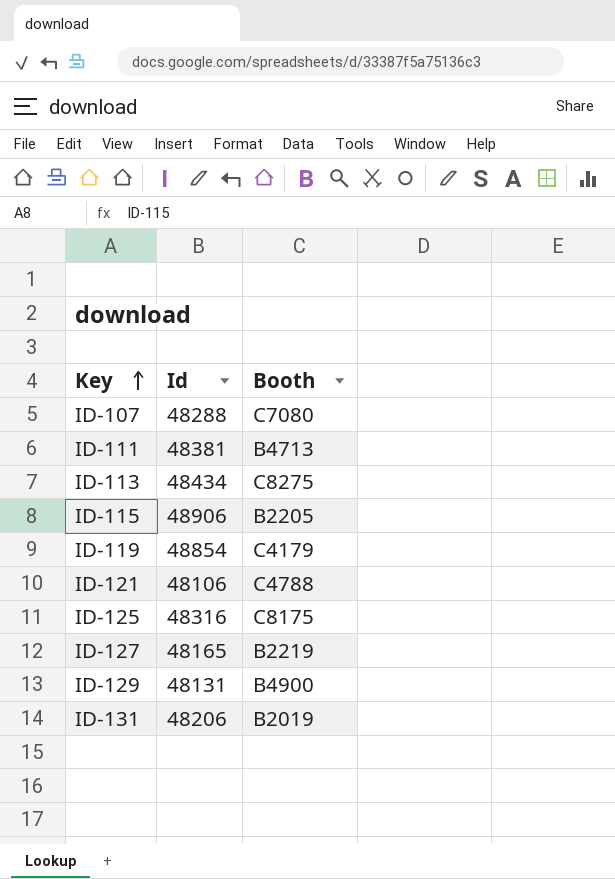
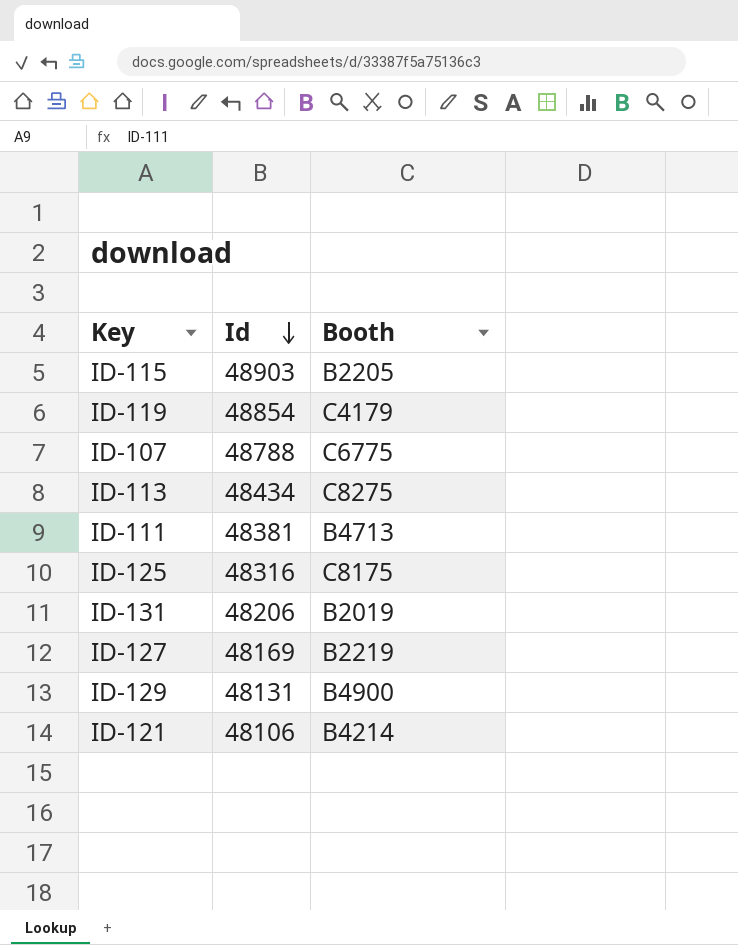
row order: Key ascending -> Id descending
ID-115 | Id: 48906 -> 48903
ID-107 | Id: 48288 -> 48788
ID-107 | Booth: C7080 -> C6775
ID-127 | Id: 48165 -> 48169
ID-121 | Booth: C4788 -> B4214

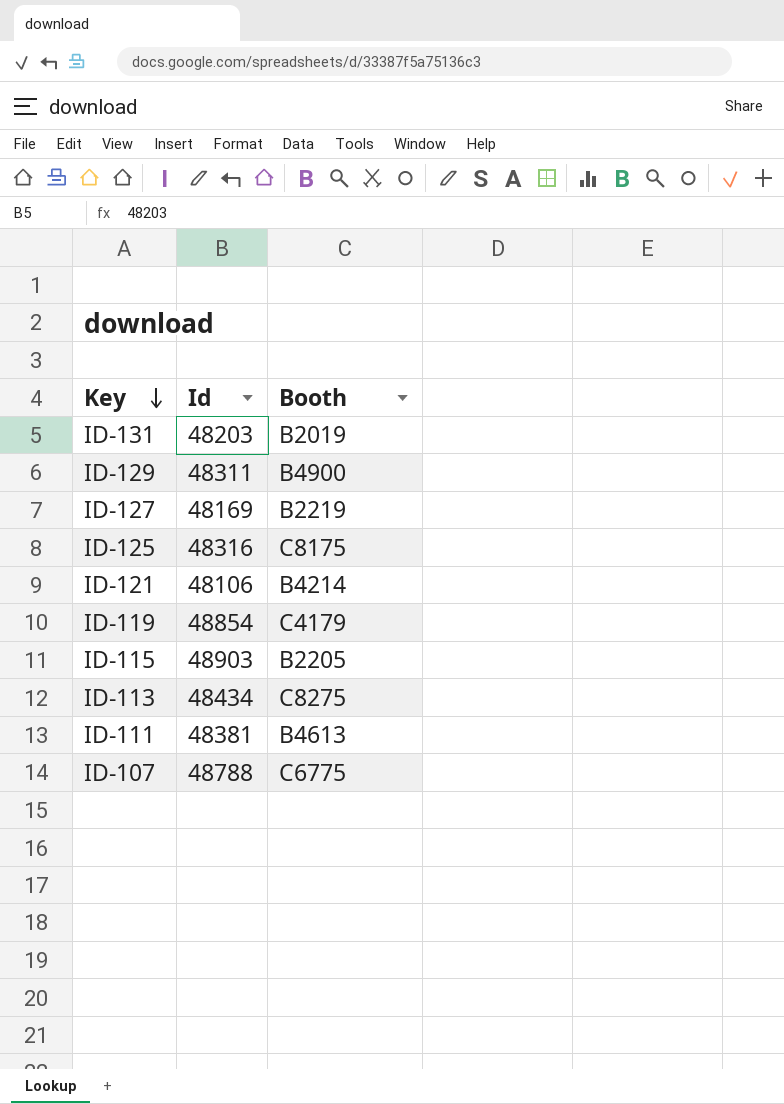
row order: Id descending -> Key descending
ID-131 | Id: 48206 -> 48203
ID-129 | Id: 48131 -> 48311
ID-111 | Booth: B4713 -> B4613

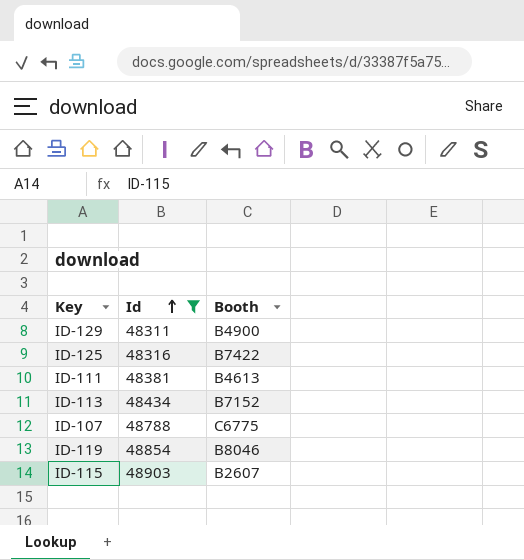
filter: none -> Id >= 48311
row order: Key descending -> Id ascending
ID-125 | Booth: C8175 -> B7422
ID-113 | Booth: C8275 -> B7152
ID-119 | Booth: C4179 -> B8046
ID-115 | Booth: B2205 -> B2607

